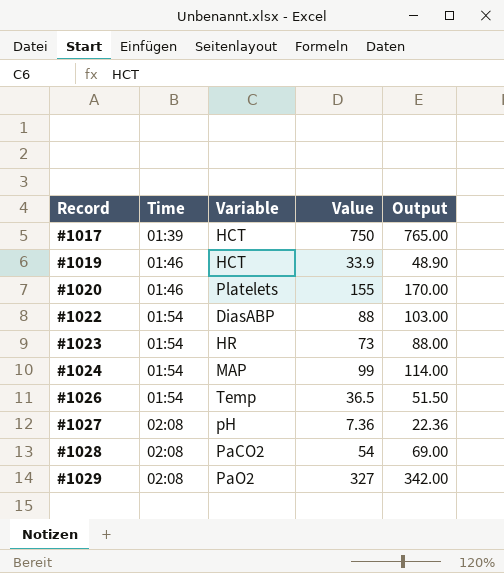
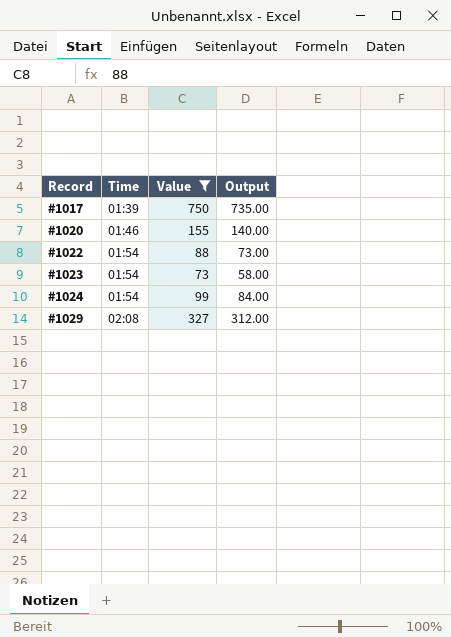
filter: none -> Value >= 73
column Variable | position: 3 -> none
column Output | formula: [Value] + 15 -> [Value] - 15

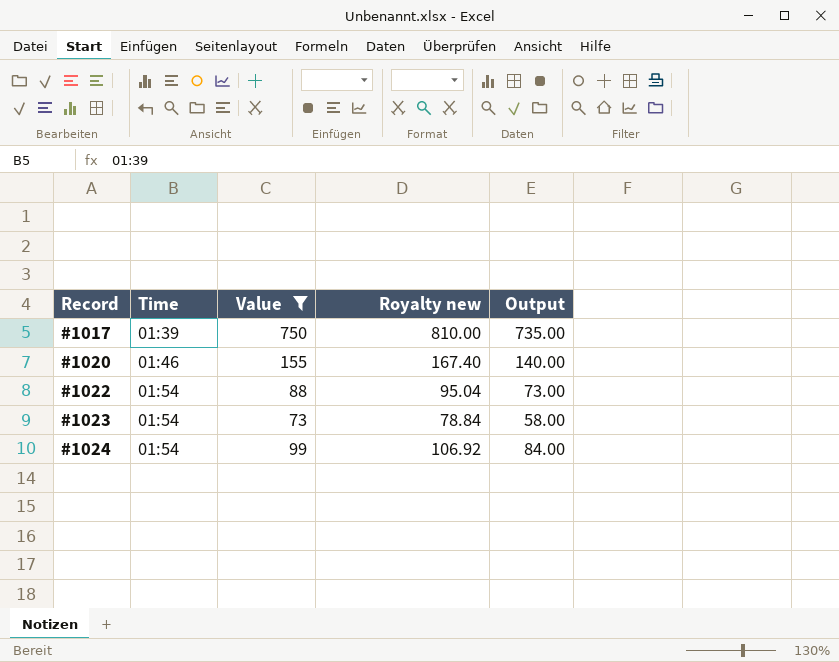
column Royalty new | formula: none -> [Value] * 1.08
row #1029: 02:08 | 327 | 312.00 -> none

